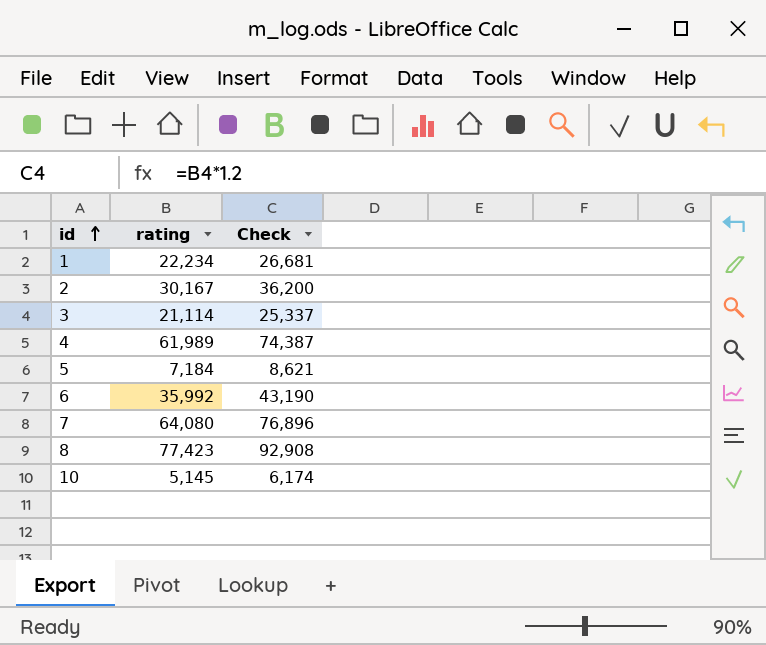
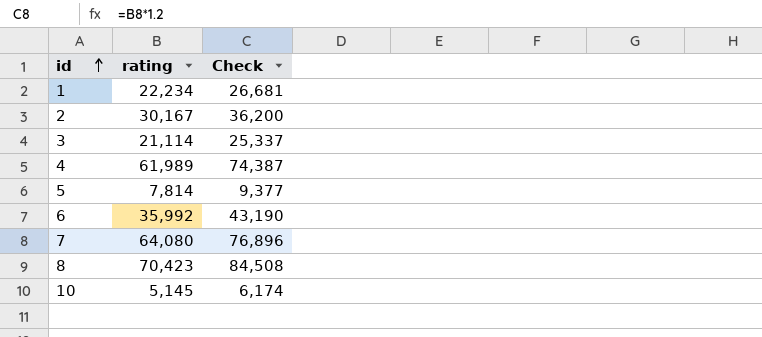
5 | rating: 7,184 -> 7,814
5 | Check: 8,621 -> 9,377
8 | rating: 77,423 -> 70,423
8 | Check: 92,908 -> 84,508

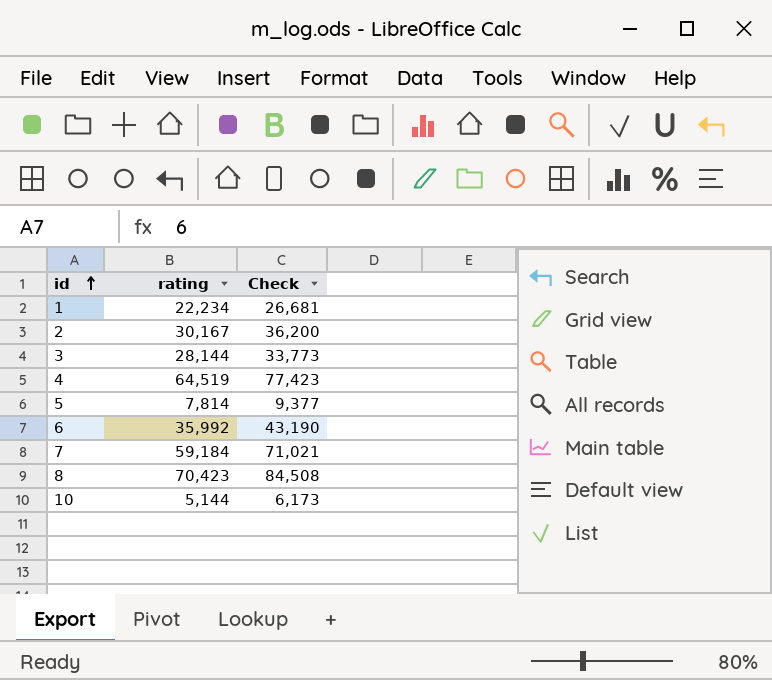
3 | rating: 21,114 -> 28,144
3 | Check: 25,337 -> 33,773
4 | rating: 61,989 -> 64,519
4 | Check: 74,387 -> 77,423
7 | rating: 64,080 -> 59,184
7 | Check: 76,896 -> 71,021
10 | rating: 5,145 -> 5,144
10 | Check: 6,174 -> 6,173

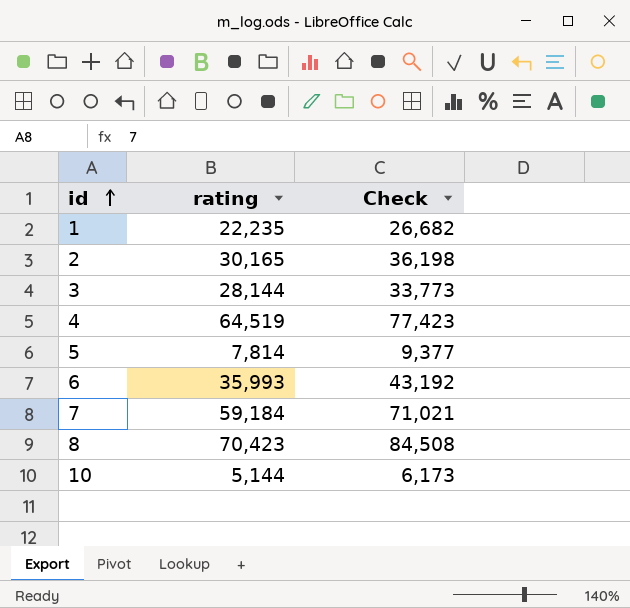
1 | rating: 22,234 -> 22,235
1 | Check: 26,681 -> 26,682
2 | rating: 30,167 -> 30,165
2 | Check: 36,200 -> 36,198
6 | rating: 35,992 -> 35,993
6 | Check: 43,190 -> 43,192

